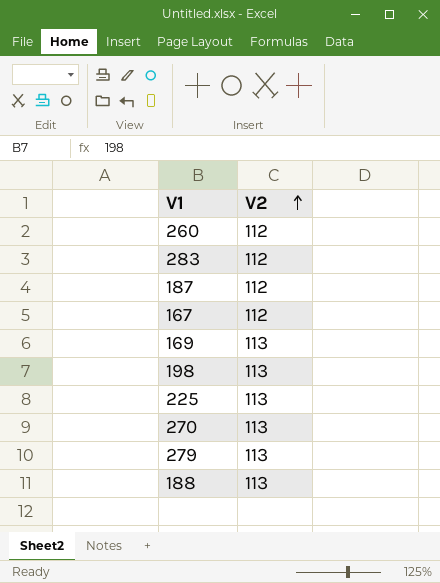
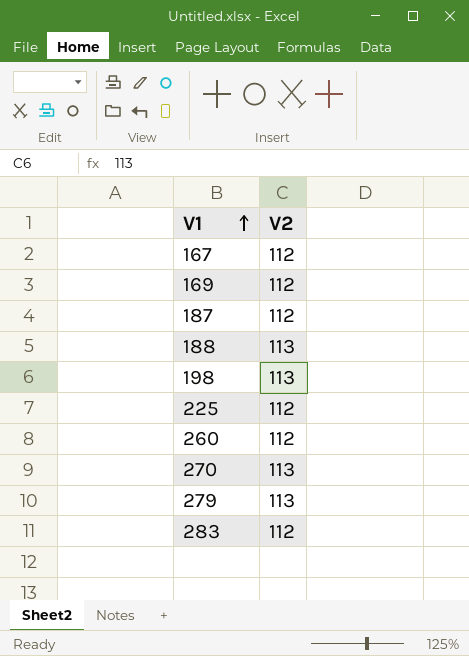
row order: V2 ascending -> V1 ascending
169 | V2: 113 -> 112
225 | V2: 113 -> 112

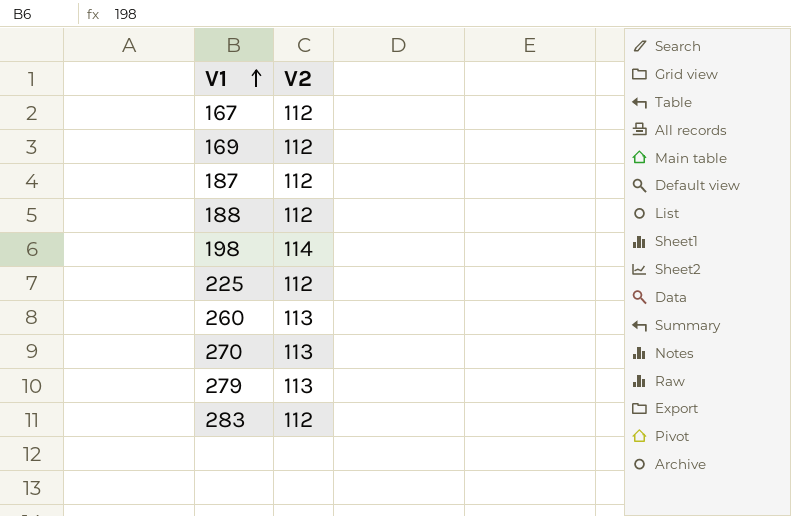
188 | V2: 113 -> 112
198 | V2: 113 -> 114
260 | V2: 112 -> 113

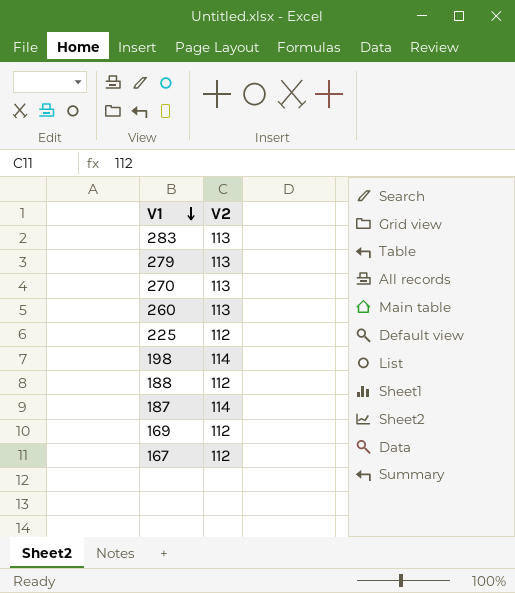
row order: V1 ascending -> V1 descending
283 | V2: 112 -> 113
187 | V2: 112 -> 114

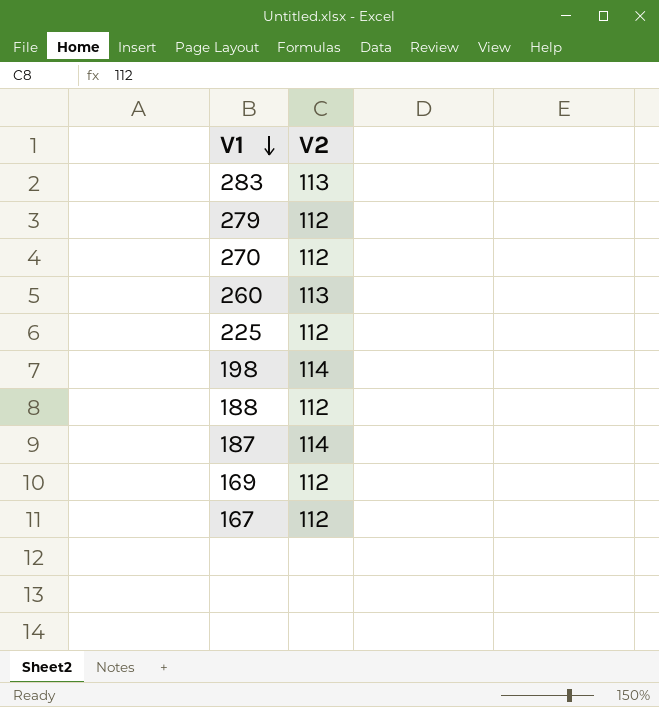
279 | V2: 113 -> 112
270 | V2: 113 -> 112

